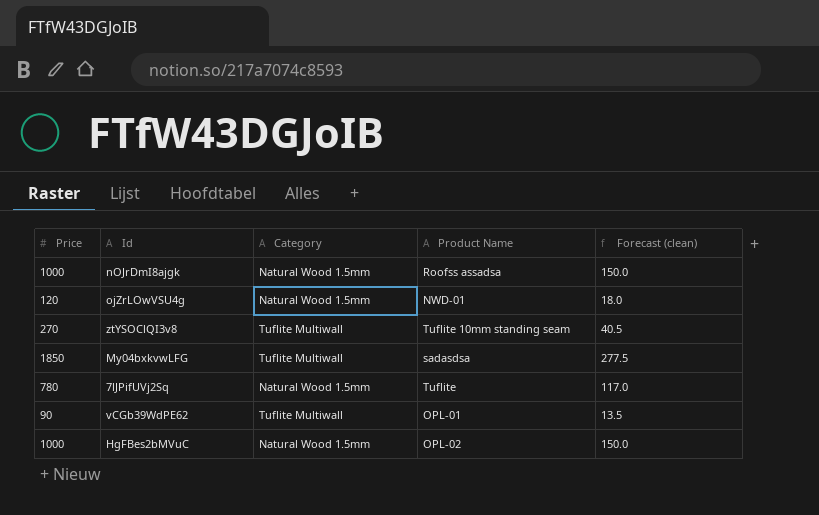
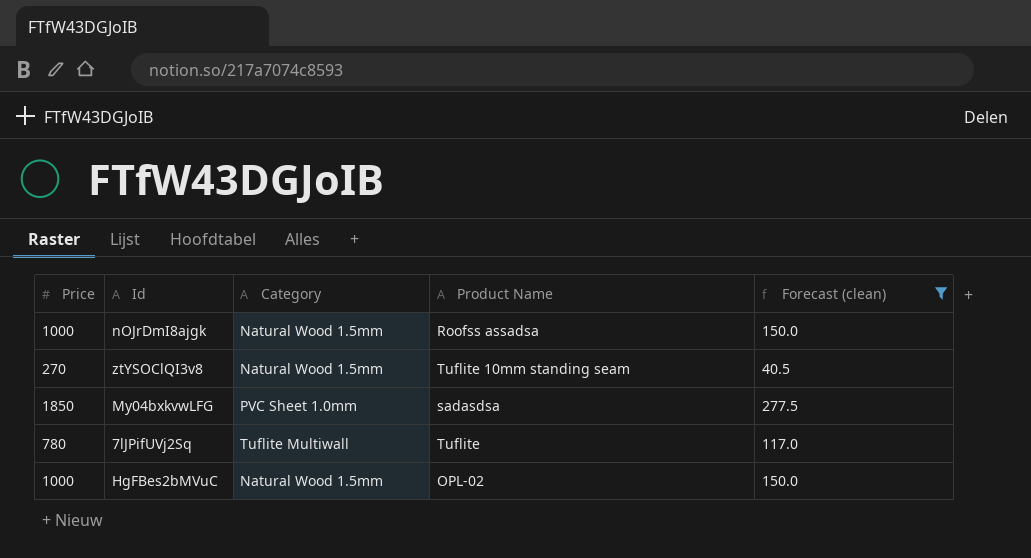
filter: none -> Forecast (clean) >= 40.5
ztYSOClQI3v8 | Category: Tuflite Multiwall -> Natural Wood 1.5mm
My04bxkvwLFG | Category: Tuflite Multiwall -> PVC Sheet 1.0mm
7lJPifUVj2Sq | Category: Natural Wood 1.5mm -> Tuflite Multiwall

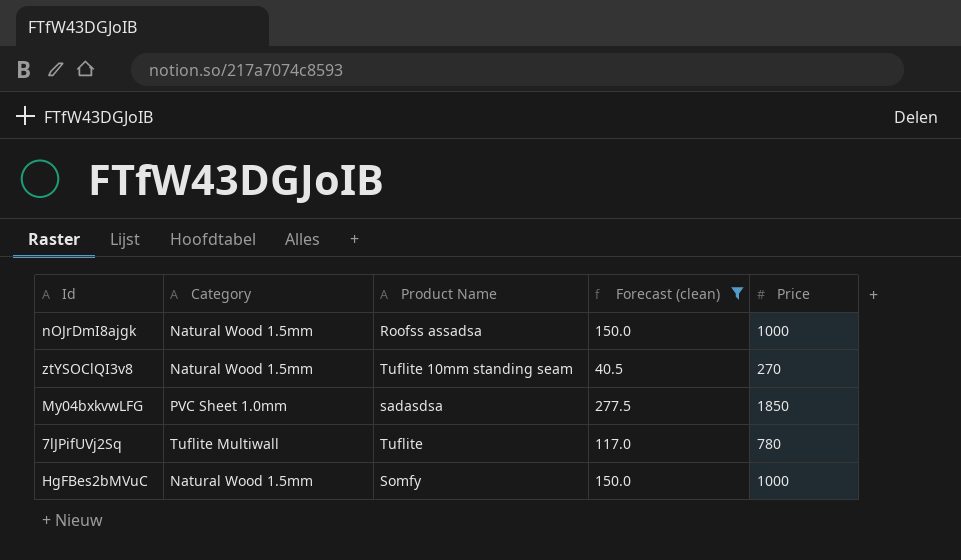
column Price | position: 1 -> 5
HgFBes2bMVuC | Product Name: OPL-02 -> Somfy

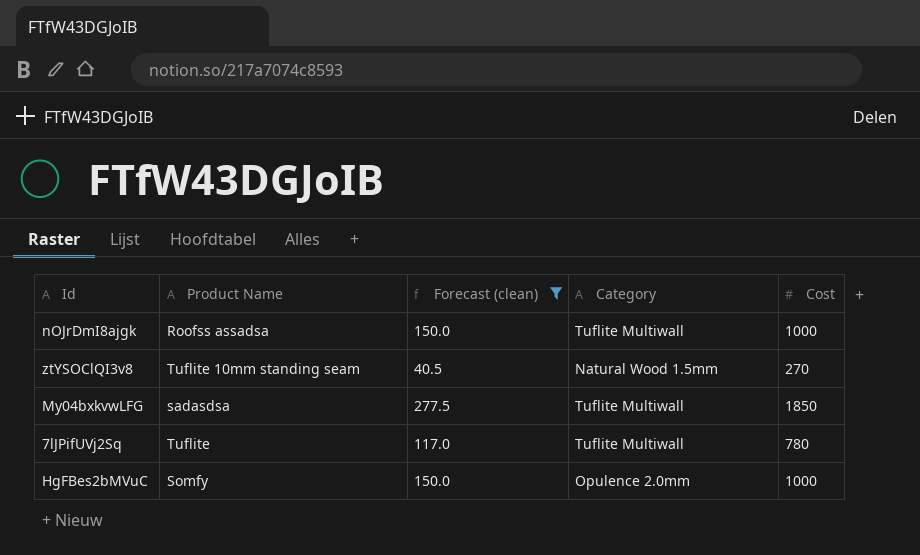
column Category | position: 2 -> 4
column name: Price -> Cost
nOJrDmI8ajgk | Category: Natural Wood 1.5mm -> Tuflite Multiwall
My04bxkvwLFG | Category: PVC Sheet 1.0mm -> Tuflite Multiwall
HgFBes2bMVuC | Category: Natural Wood 1.5mm -> Opulence 2.0mm

